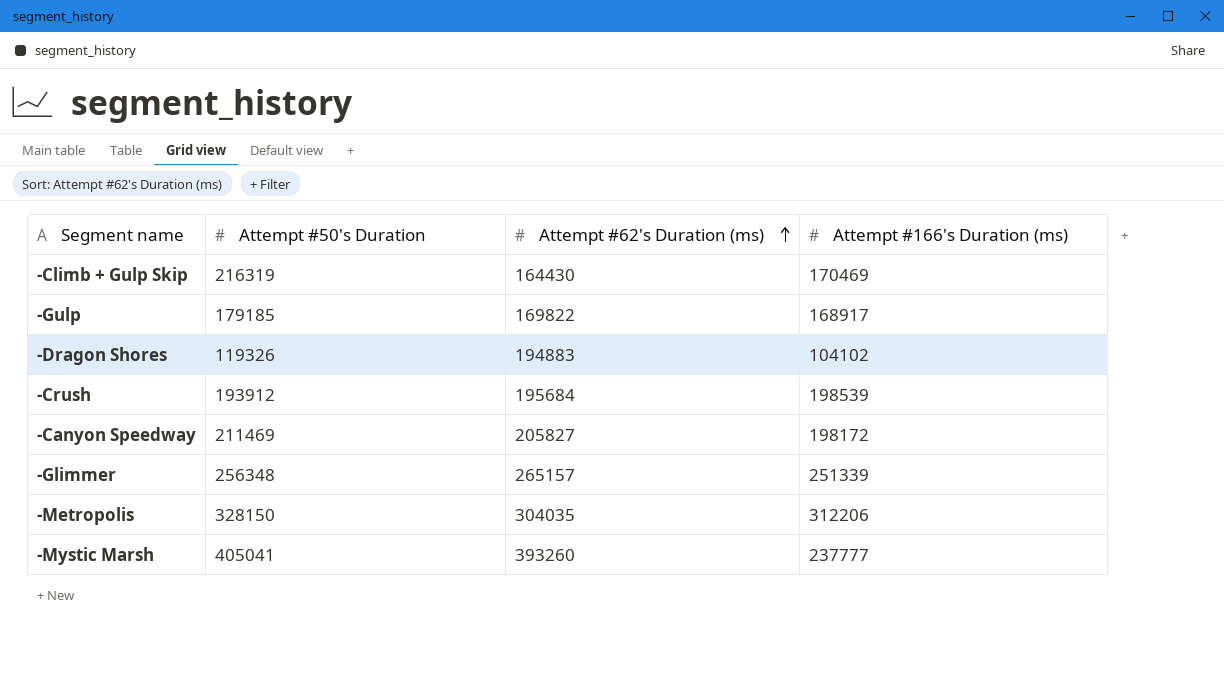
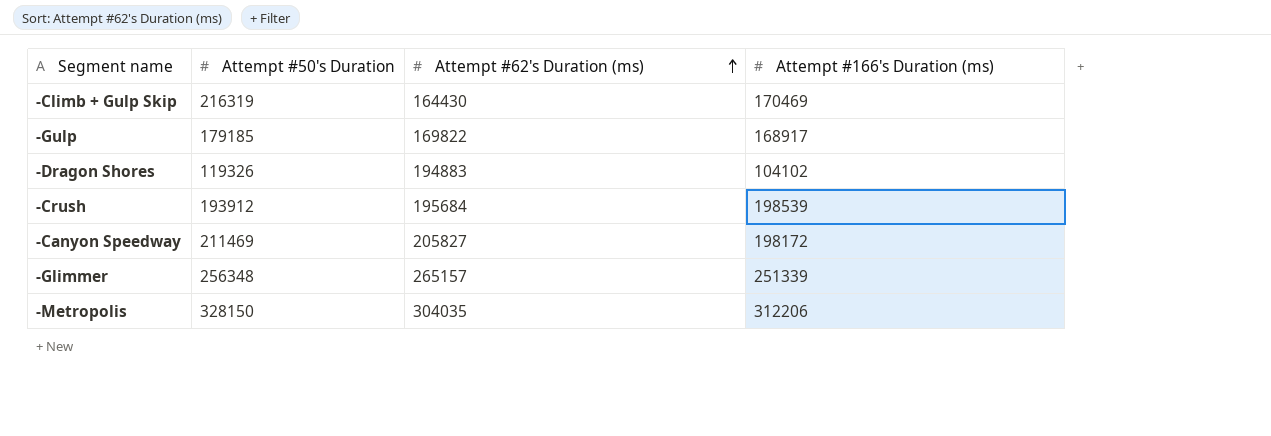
row -Mystic Marsh: 405041 | 393260 | 237777 -> none

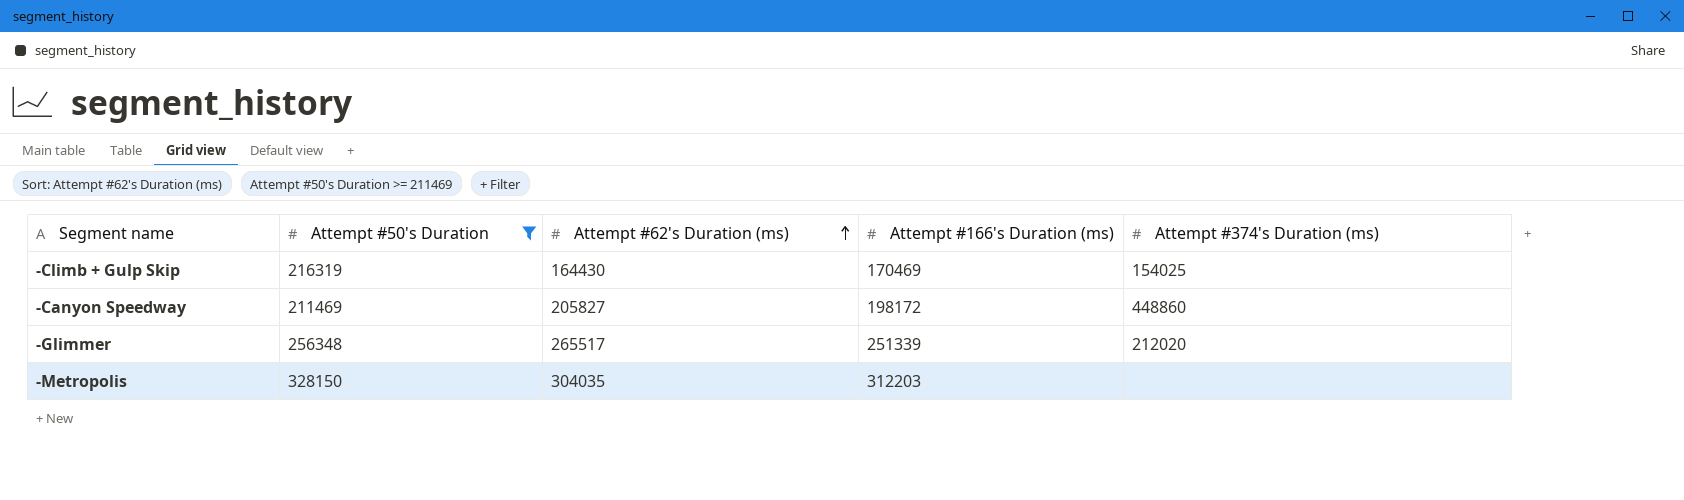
filter: none -> Attempt #50's Duration >= 211469
column Attempt #374's Duration (ms) | position: none -> 5
-Glimmer | Attempt #62's Duration (ms): 265157 -> 265517
-Metropolis | Attempt #166's Duration (ms): 312206 -> 312203

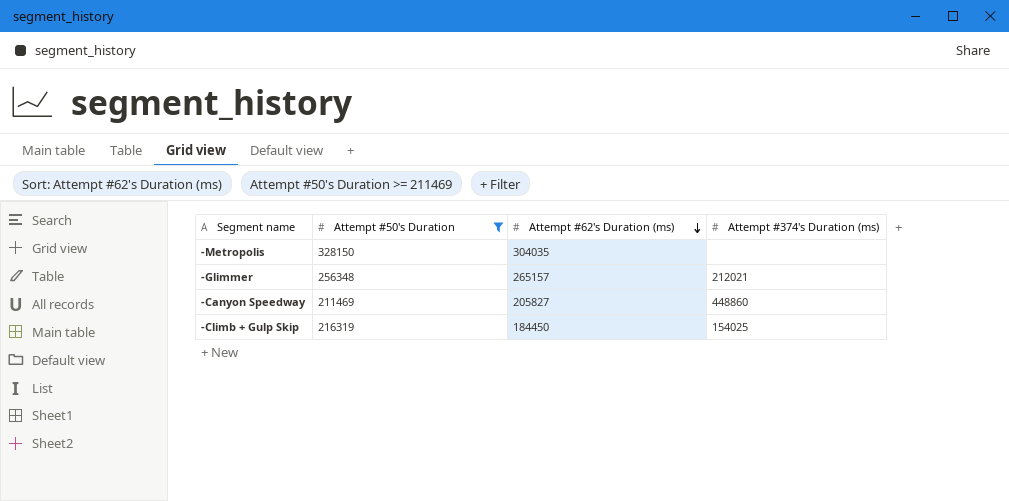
row order: Attempt #62's Duration (ms) ascending -> Attempt #62's Duration (ms) descending
column Attempt #166's Duration (ms) | position: 4 -> none
-Glimmer | Attempt #62's Duration (ms): 265517 -> 265157
-Glimmer | Attempt #374's Duration (ms): 212020 -> 212021
-Climb + Gulp Skip | Attempt #62's Duration (ms): 164430 -> 184450

